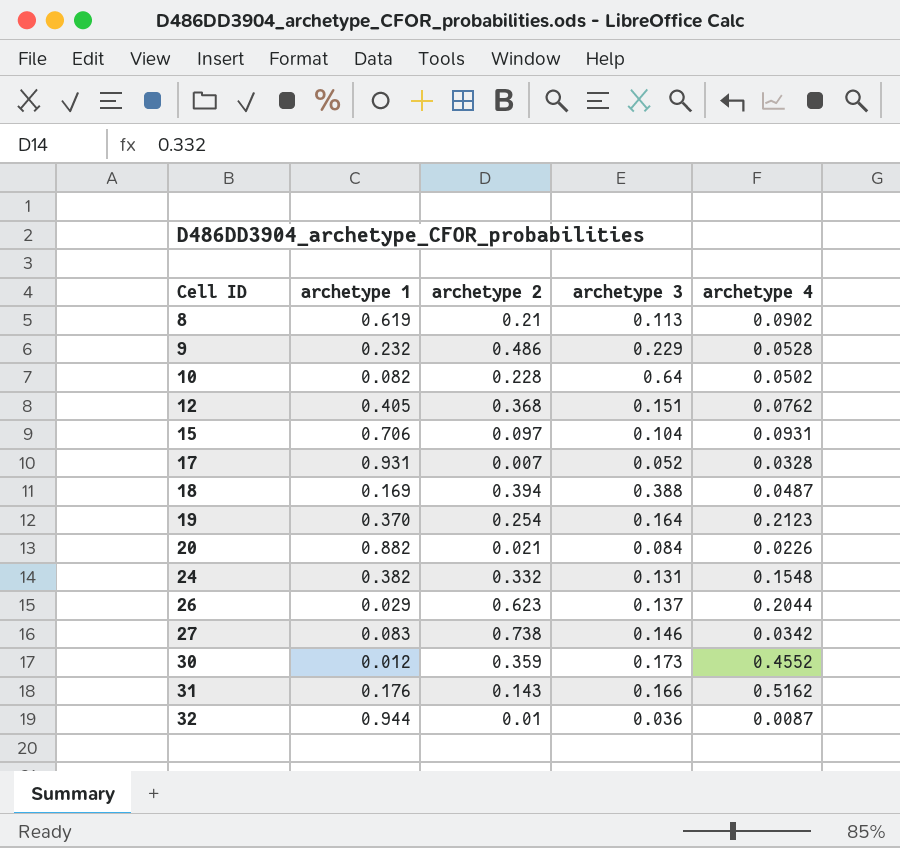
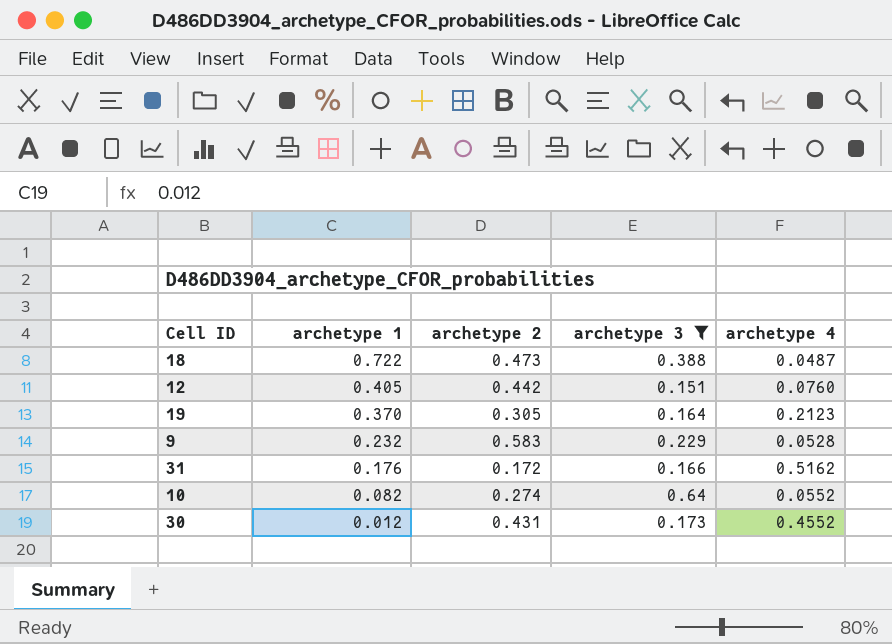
filter: none -> archetype 3 >= 0.151
row order: Cell ID ascending -> archetype 1 descending
18 | archetype 1: 0.169 -> 0.722
18 | archetype 2: 0.394 -> 0.473
12 | archetype 2: 0.368 -> 0.442
12 | archetype 4: 0.0762 -> 0.0760
19 | archetype 2: 0.254 -> 0.305
9 | archetype 2: 0.486 -> 0.583
31 | archetype 2: 0.143 -> 0.172
10 | archetype 2: 0.228 -> 0.274
10 | archetype 4: 0.0502 -> 0.0552
30 | archetype 2: 0.359 -> 0.431

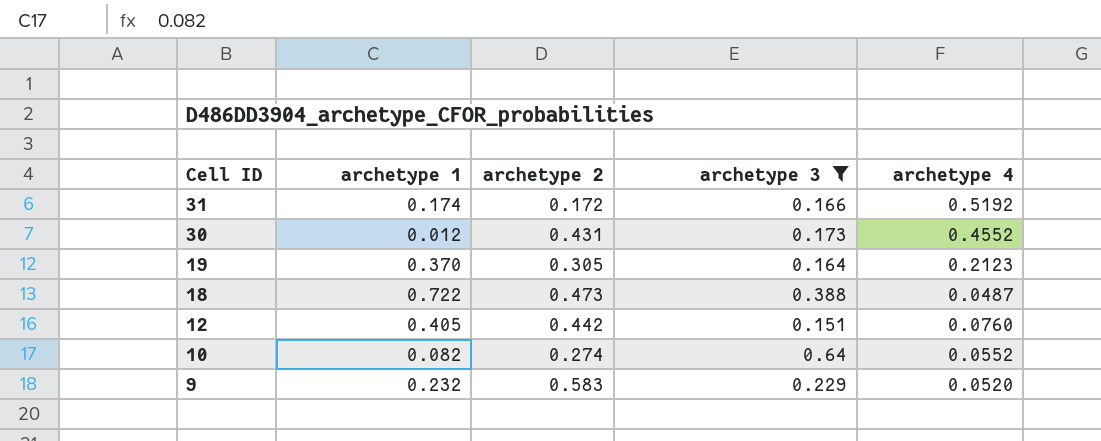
row order: archetype 1 descending -> Cell ID descending
31 | archetype 1: 0.176 -> 0.174
31 | archetype 4: 0.5162 -> 0.5192
9 | archetype 4: 0.0528 -> 0.0520

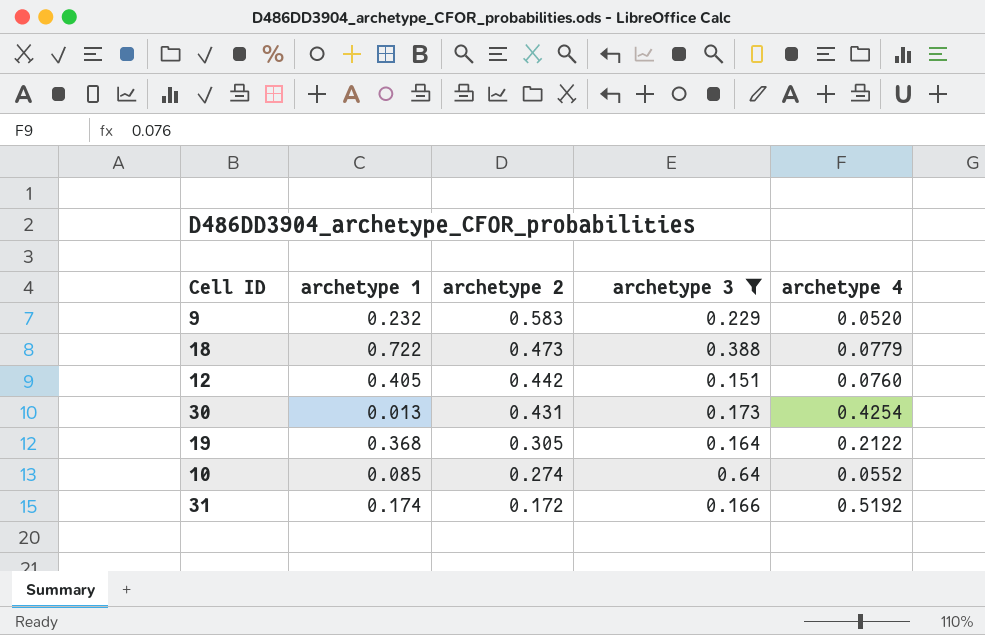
row order: Cell ID descending -> archetype 2 descending
18 | archetype 4: 0.0487 -> 0.0779
30 | archetype 1: 0.012 -> 0.013
30 | archetype 4: 0.4552 -> 0.4254
19 | archetype 1: 0.370 -> 0.368
19 | archetype 4: 0.2123 -> 0.2122
10 | archetype 1: 0.082 -> 0.085

